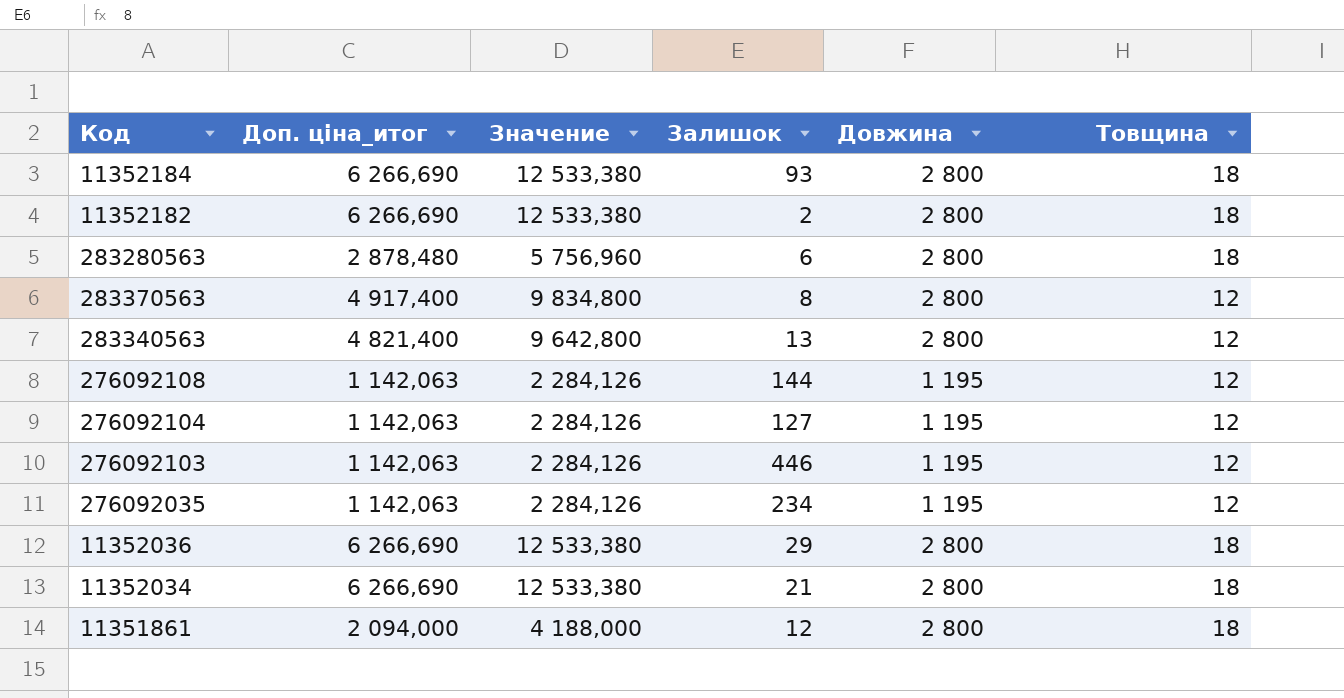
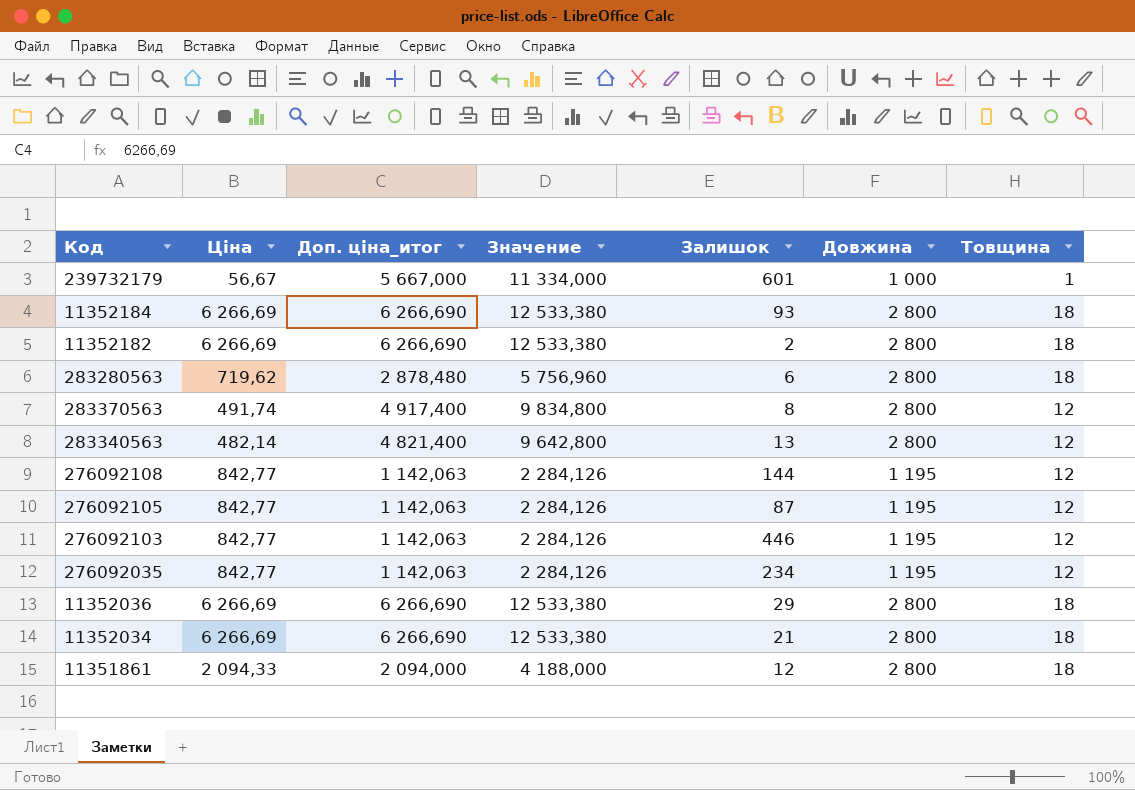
column Ціна | position: none -> 2
row 276092104: 1 142,063 | 2 284,126 | 127 | 1 195 | 12 -> none
row 239732179: none -> 56,67 | 5 667,000 | 11 334,000 | 601 | 1 000 | 1
row 276092105: none -> 842,77 | 1 142,063 | 2 284,126 | 87 | 1 195 | 12

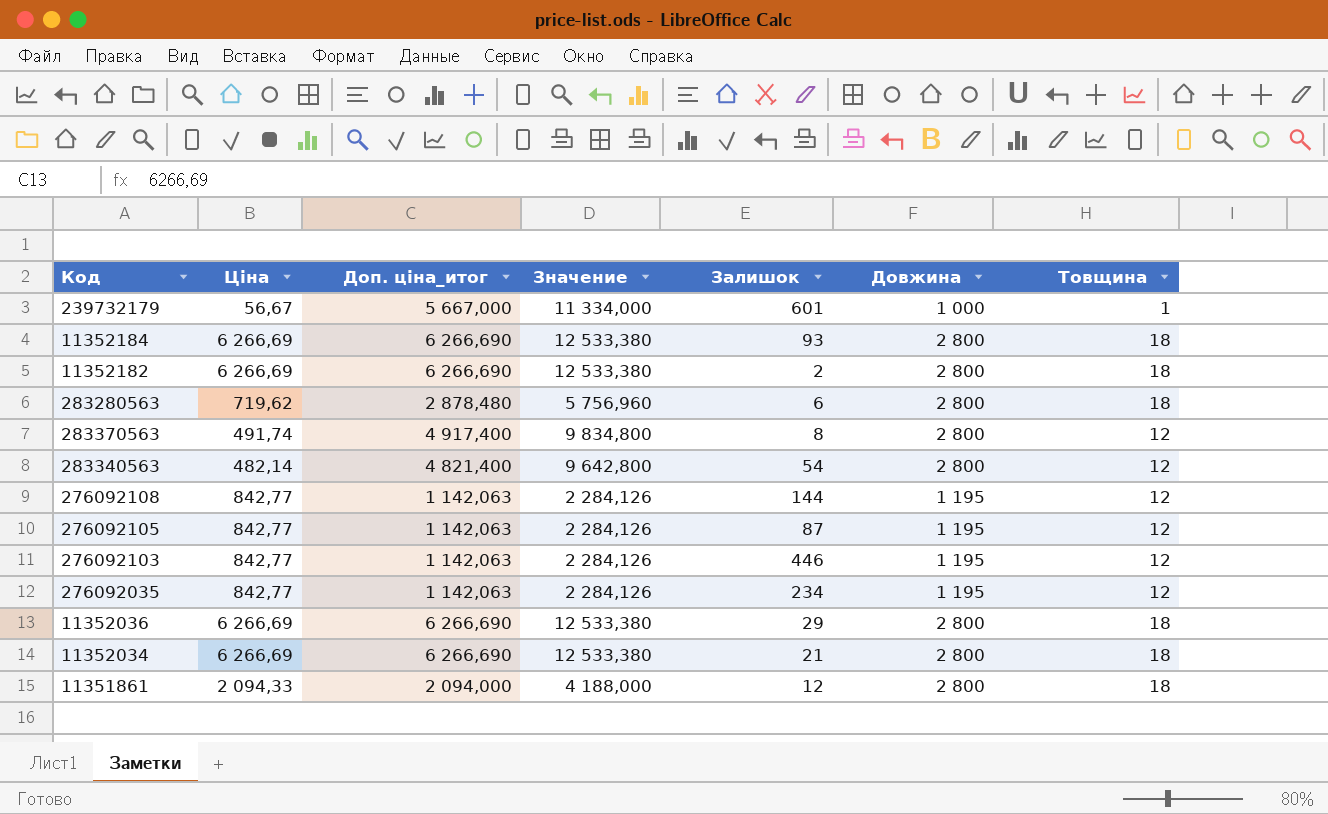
283340563 | Залишок: 13 -> 54

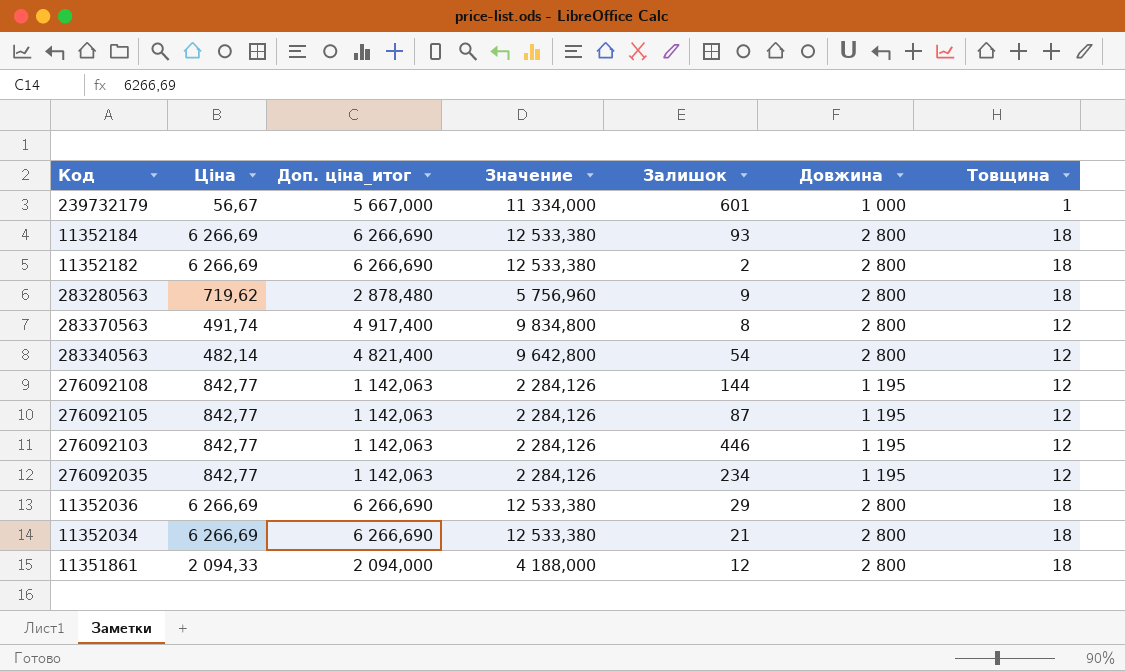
283280563 | Залишок: 6 -> 9

